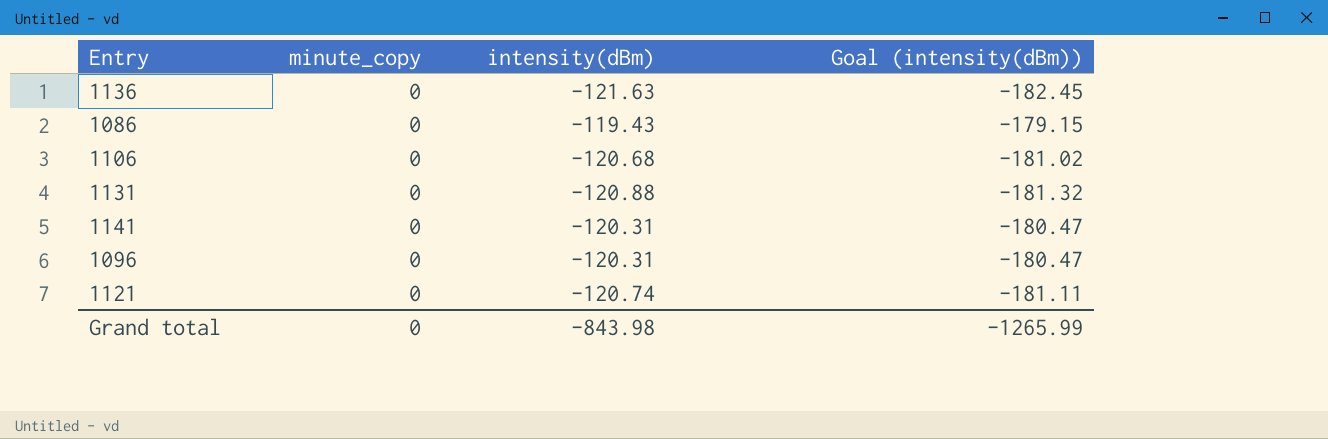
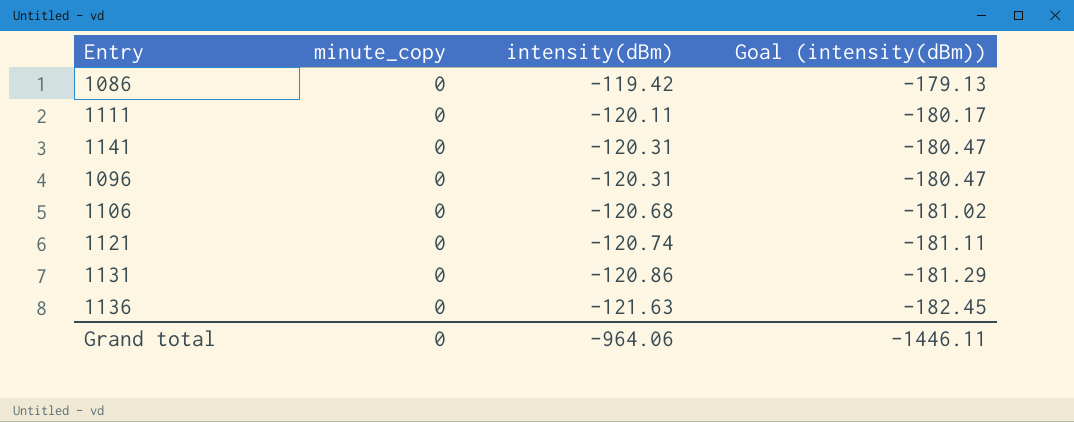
row order: none -> intensity(dBm) descending
1086 | intensity(dBm): -119.43 -> -119.42
1086 | Goal (intensity(dBm)): -179.15 -> -179.13
row 1111: none -> 0 | -120.11 | -180.17
1131 | intensity(dBm): -120.88 -> -120.86
1131 | Goal (intensity(dBm)): -181.32 -> -181.29
Grand total | intensity(dBm): -843.98 -> -964.06
Grand total | Goal (intensity(dBm)): -1265.99 -> -1446.11

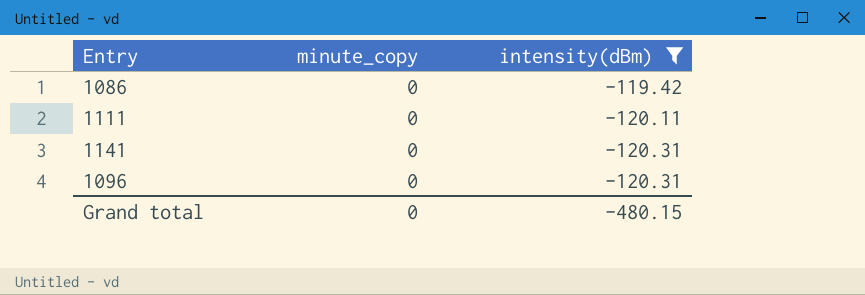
filter: none -> intensity(dBm) >= -120.31
column Goal (intensity(dBm)) | formula: [intensity(dBm)] * 1.5 -> none
Grand total | intensity(dBm): -964.06 -> -480.15

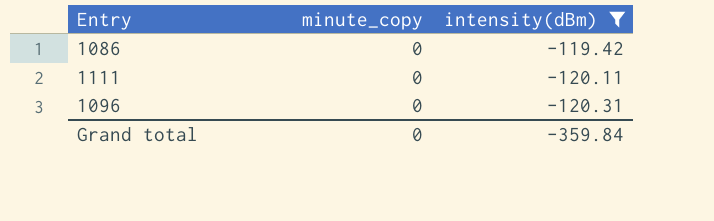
row 1141: 0 | -120.31 -> none
Grand total | intensity(dBm): -480.15 -> -359.84

